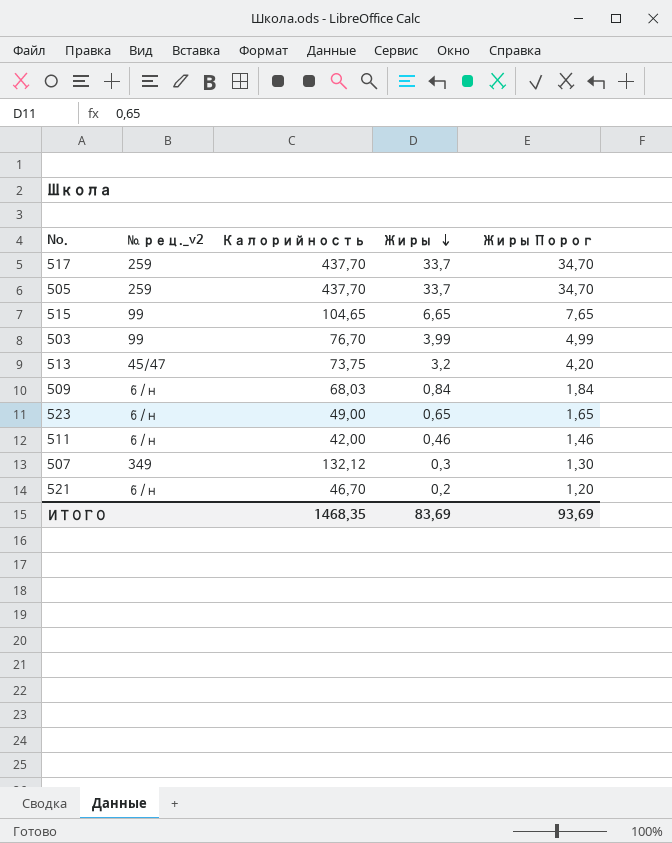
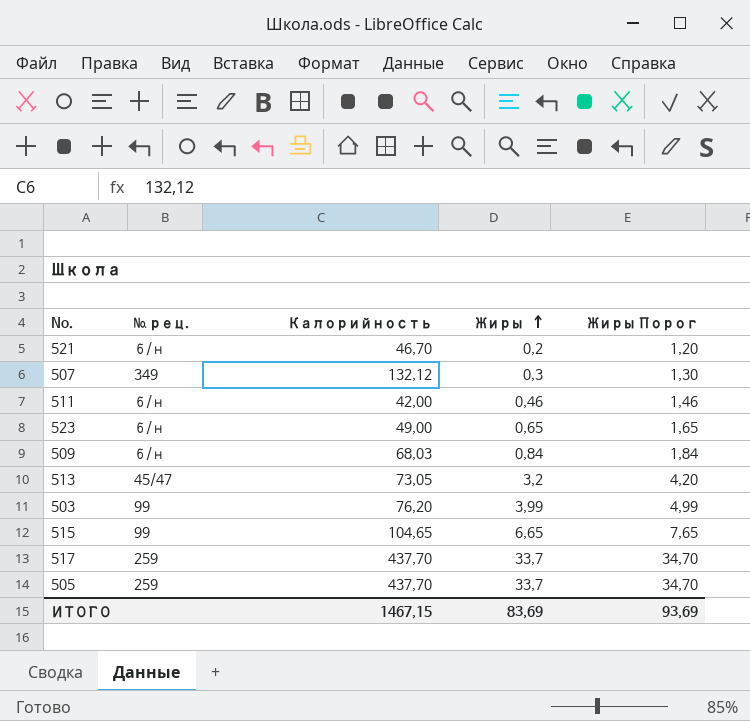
row order: Жиры descending -> Жиры ascending
column name: № рец._v2 -> № рец.
513 | Калорийность: 73,75 -> 73,05
503 | Калорийность: 76,70 -> 76,20
ИТОГО | Калорийность: 1468,35 -> 1467,15

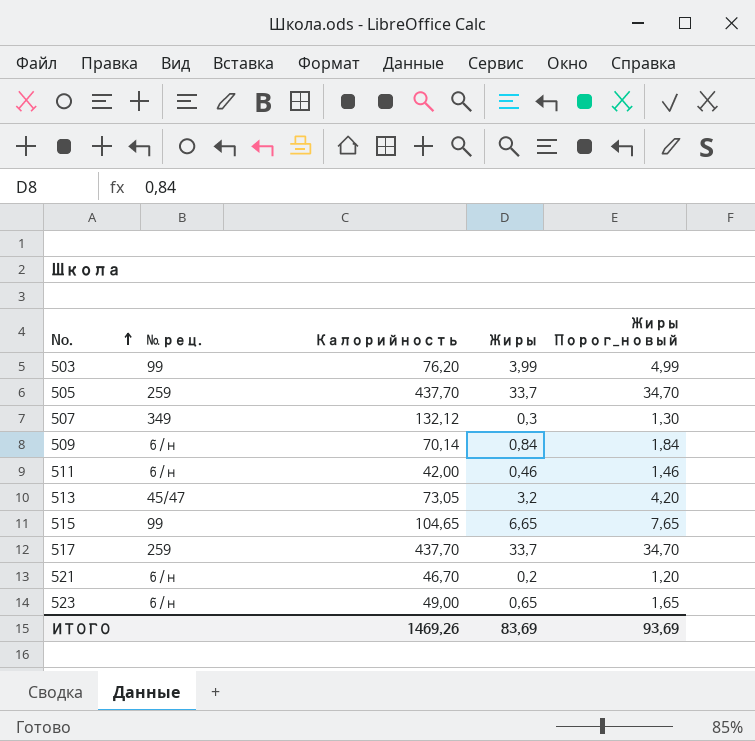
row order: Жиры ascending -> No. ascending
column name: Жиры Порог -> Жиры Порог_новый
509 | Калорийность: 68,03 -> 70,14
ИТОГО | Калорийность: 1467,15 -> 1469,26

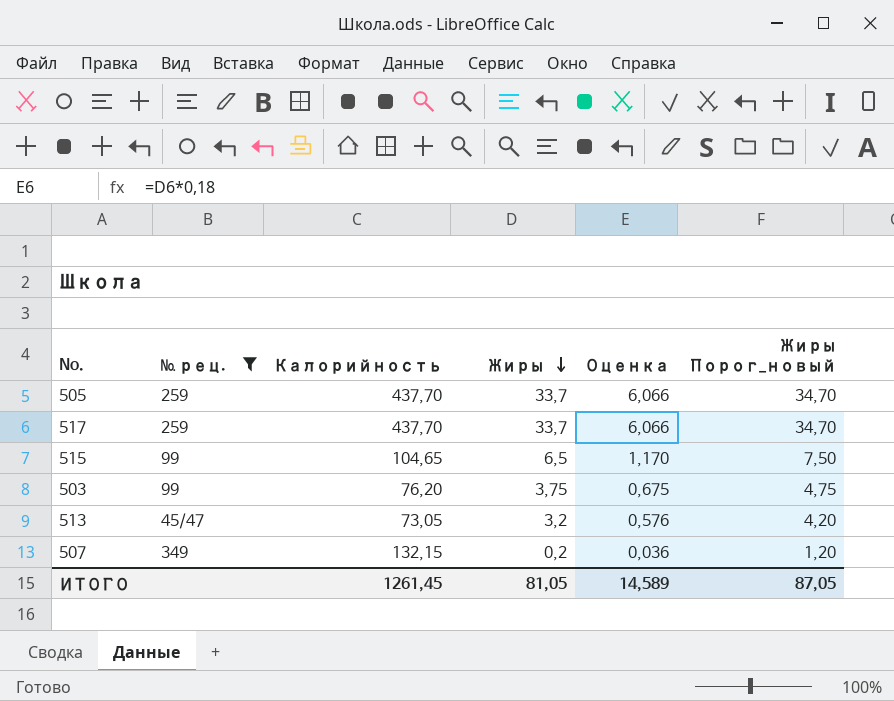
filter: none -> № рец. != б/н
row order: No. ascending -> Жиры descending
column Оценка | formula: none -> [Жиры] * 0,18
515 | Жиры: 6,65 -> 6,5
515 | Жиры Порог_новый: 7,65 -> 7,50
503 | Жиры: 3,99 -> 3,75
503 | Жиры Порог_новый: 4,99 -> 4,75
507 | Калорийность: 132,12 -> 132,15
507 | Жиры: 0,3 -> 0,2
507 | Жиры Порог_новый: 1,30 -> 1,20
ИТОГО | Калорийность: 1469,26 -> 1261,45
ИТОГО | Жиры: 83,69 -> 81,05
ИТОГО | Жиры Порог_новый: 93,69 -> 87,05

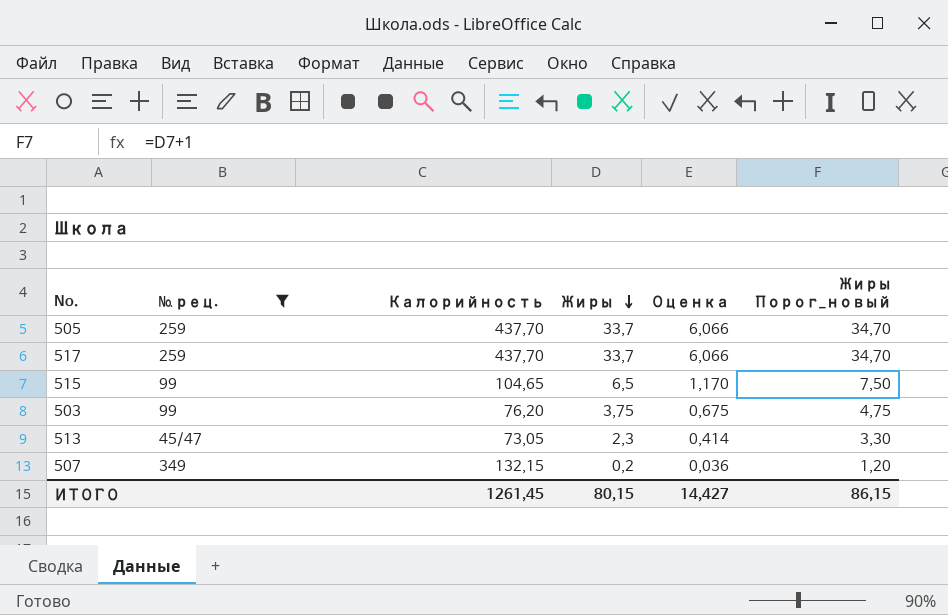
513 | Жиры: 3,2 -> 2,3
513 | Оценка: 0,576 -> 0,414
513 | Жиры Порог_новый: 4,20 -> 3,30
ИТОГО | Жиры: 81,05 -> 80,15
ИТОГО | Оценка: 14,589 -> 14,427
ИТОГО | Жиры Порог_новый: 87,05 -> 86,15

